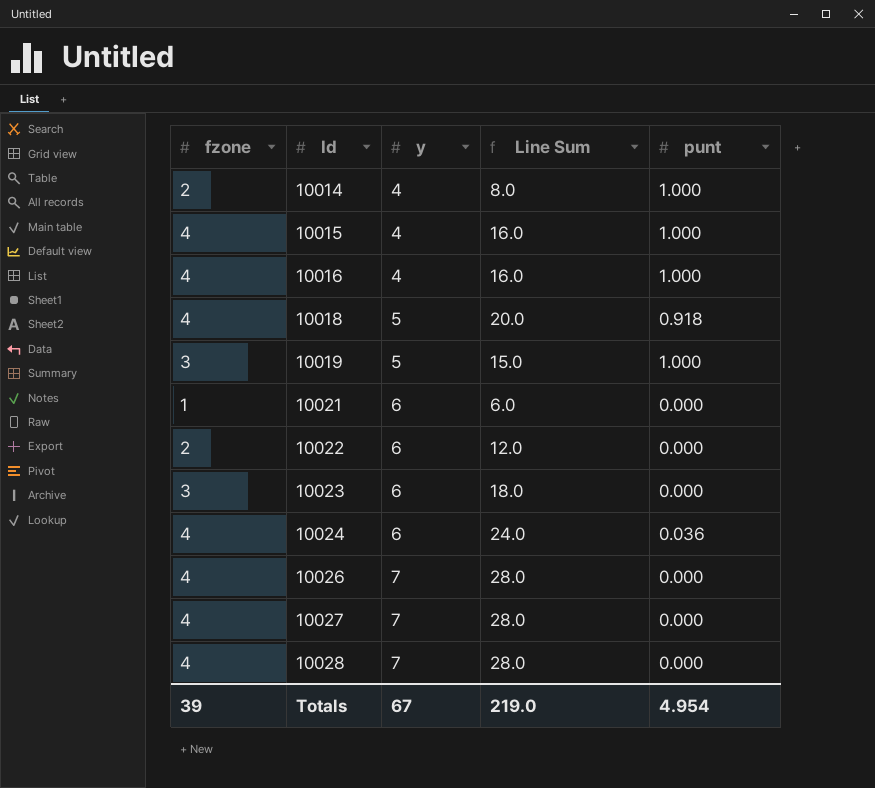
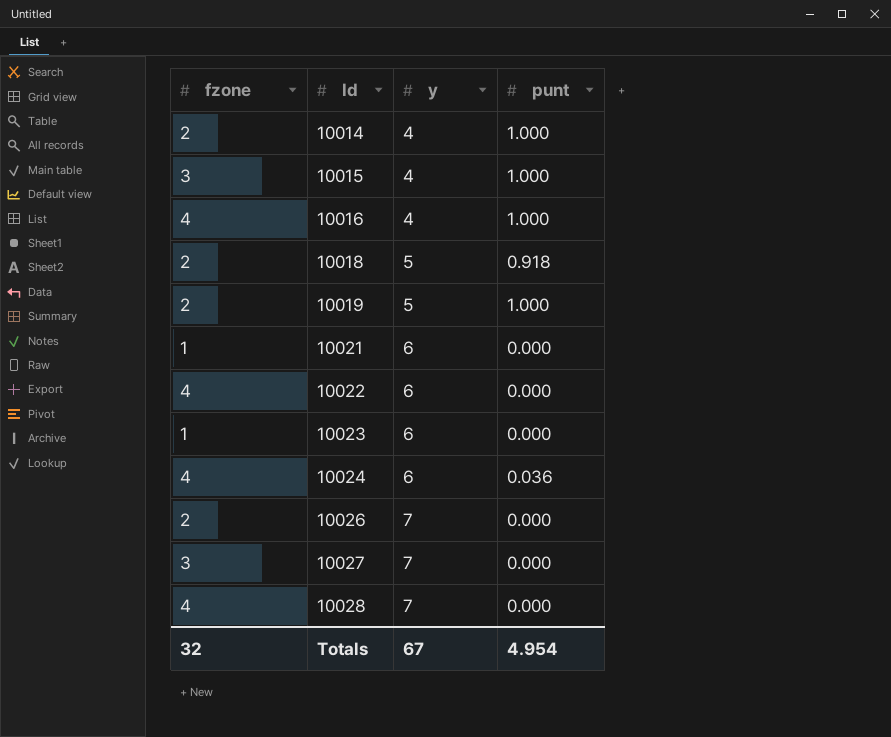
column Line Sum | formula: [fzone] * [y] -> none
10015 | fzone: 4 -> 3
10018 | fzone: 4 -> 2
10019 | fzone: 3 -> 2
10022 | fzone: 2 -> 4
10023 | fzone: 3 -> 1
10026 | fzone: 4 -> 2
10027 | fzone: 4 -> 3
Totals | fzone: 39 -> 32

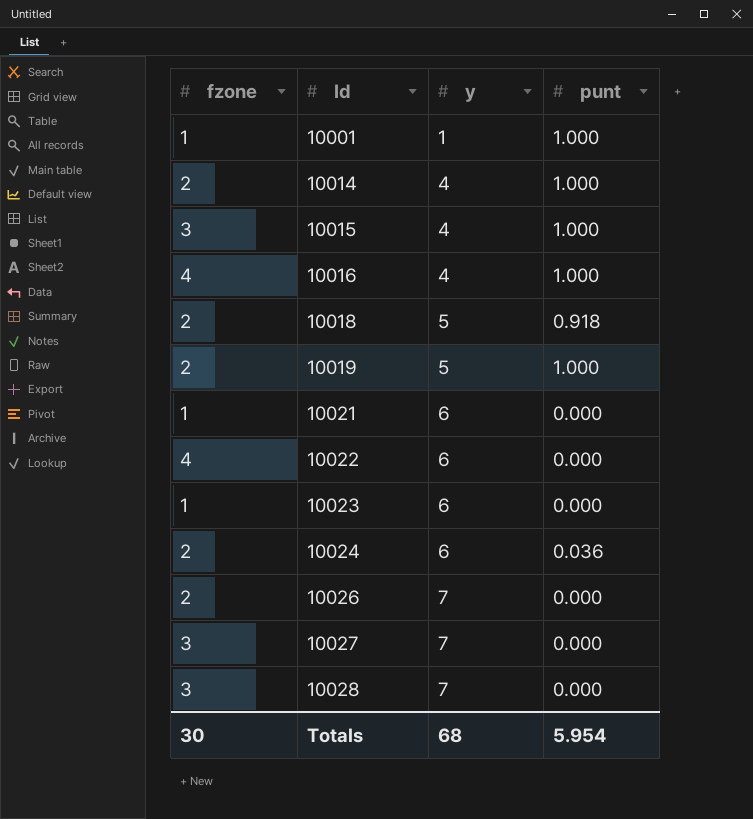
row 10001: none -> 1 | 1 | 1.000
10024 | fzone: 4 -> 2
10028 | fzone: 4 -> 3
Totals | fzone: 32 -> 30
Totals | y: 67 -> 68
Totals | punt: 4.954 -> 5.954

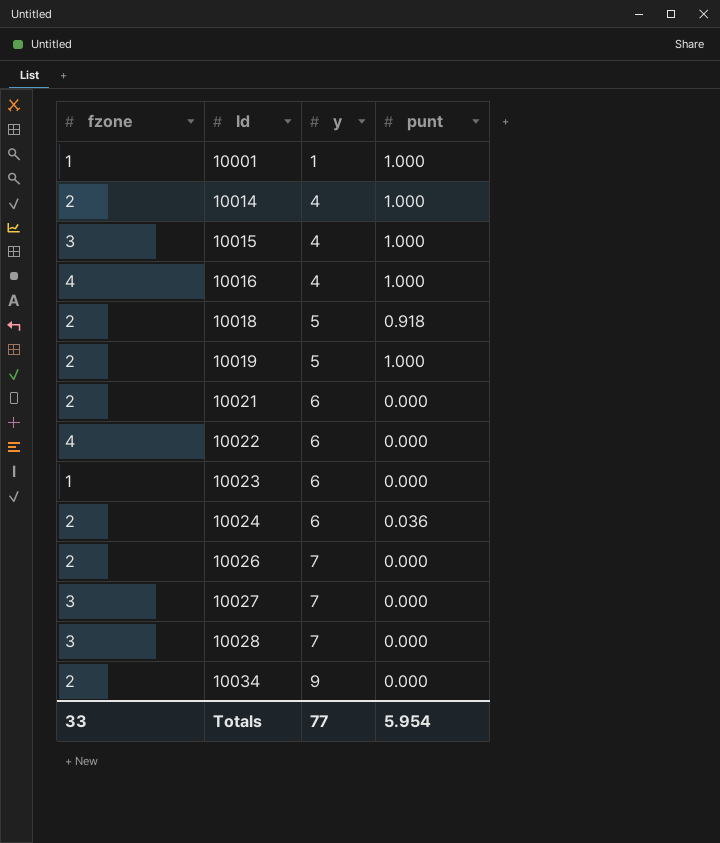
10021 | fzone: 1 -> 2
row 10034: none -> 2 | 9 | 0.000
Totals | fzone: 30 -> 33
Totals | y: 68 -> 77

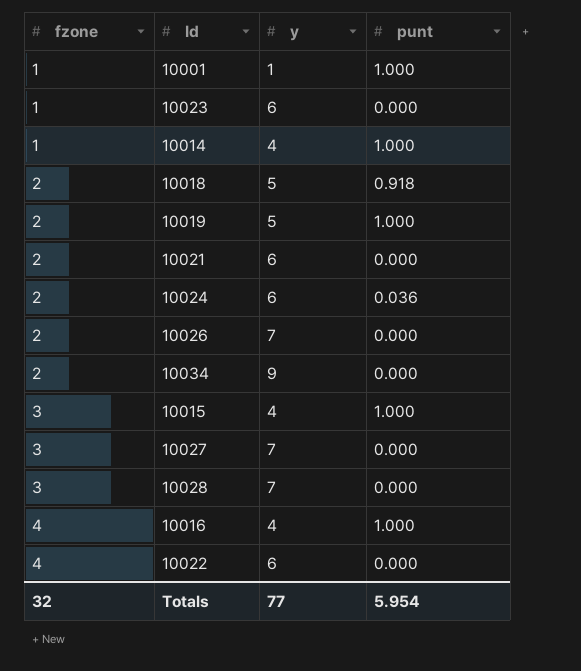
row order: Id ascending -> fzone ascending
10014 | fzone: 2 -> 1
Totals | fzone: 33 -> 32

